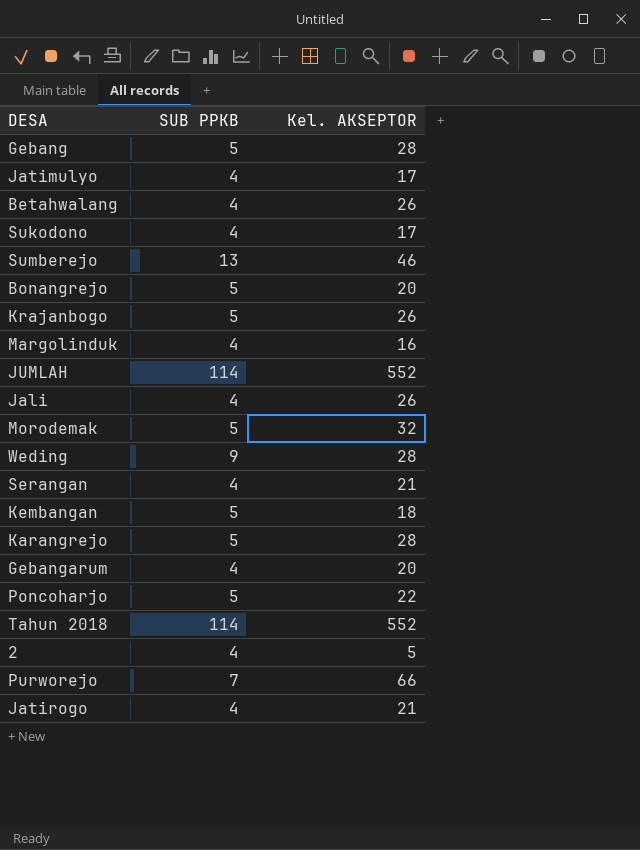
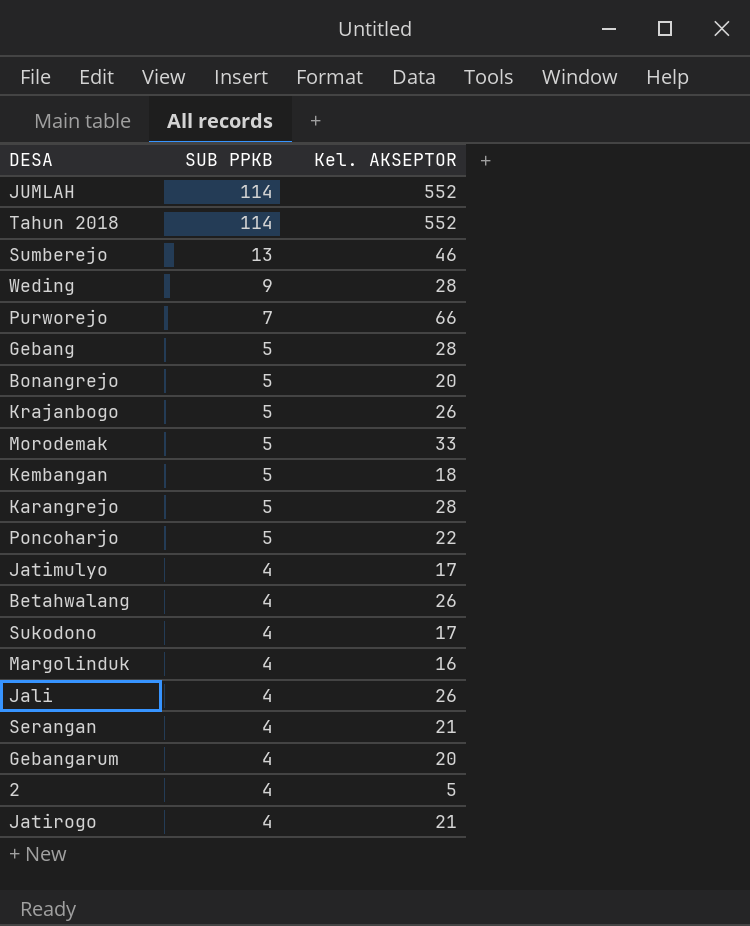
row order: none -> SUB PPKB descending
Morodemak | Kel. AKSEPTOR: 32 -> 33

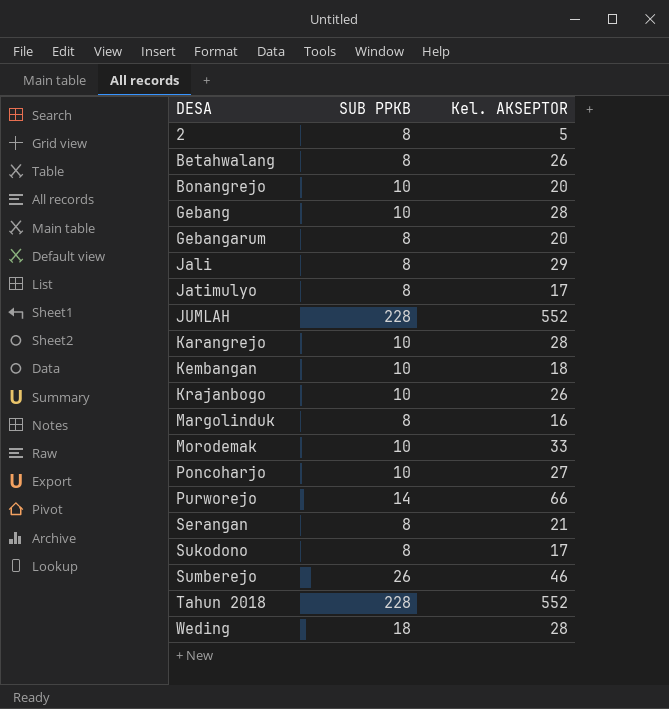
row order: SUB PPKB descending -> DESA ascending
row Jatirogo: 4 | 21 -> none
2 | SUB PPKB: 4 -> 8
Betahwalang | SUB PPKB: 4 -> 8
Bonangrejo | SUB PPKB: 5 -> 10
Gebang | SUB PPKB: 5 -> 10
Gebangarum | SUB PPKB: 4 -> 8
Jali | SUB PPKB: 4 -> 8
Jali | Kel. AKSEPTOR: 26 -> 29
Jatimulyo | SUB PPKB: 4 -> 8
JUMLAH | SUB PPKB: 114 -> 228
Karangrejo | SUB PPKB: 5 -> 10
Kembangan | SUB PPKB: 5 -> 10
Krajanbogo | SUB PPKB: 5 -> 10
Margolinduk | SUB PPKB: 4 -> 8
Morodemak | SUB PPKB: 5 -> 10
Poncoharjo | SUB PPKB: 5 -> 10
Poncoharjo | Kel. AKSEPTOR: 22 -> 27
Purworejo | SUB PPKB: 7 -> 14
Serangan | SUB PPKB: 4 -> 8
Sukodono | SUB PPKB: 4 -> 8
Sumberejo | SUB PPKB: 13 -> 26
Tahun 2018 | SUB PPKB: 114 -> 228
Weding | SUB PPKB: 9 -> 18

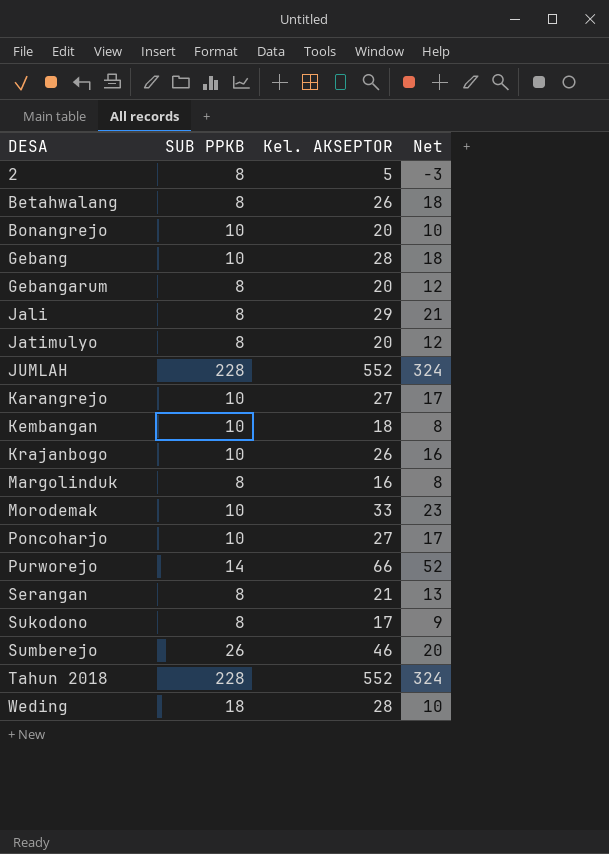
column Net | formula: none -> [Kel. AKSEPTOR] - [SUB PPKB]
Jatimulyo | Kel. AKSEPTOR: 17 -> 20
Karangrejo | Kel. AKSEPTOR: 28 -> 27

